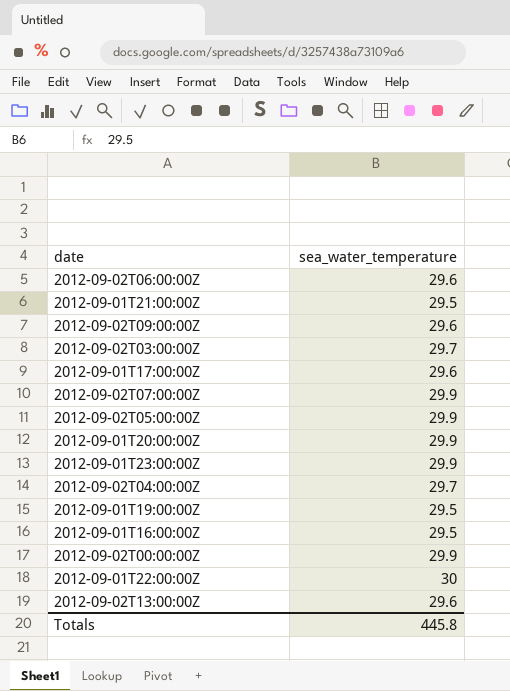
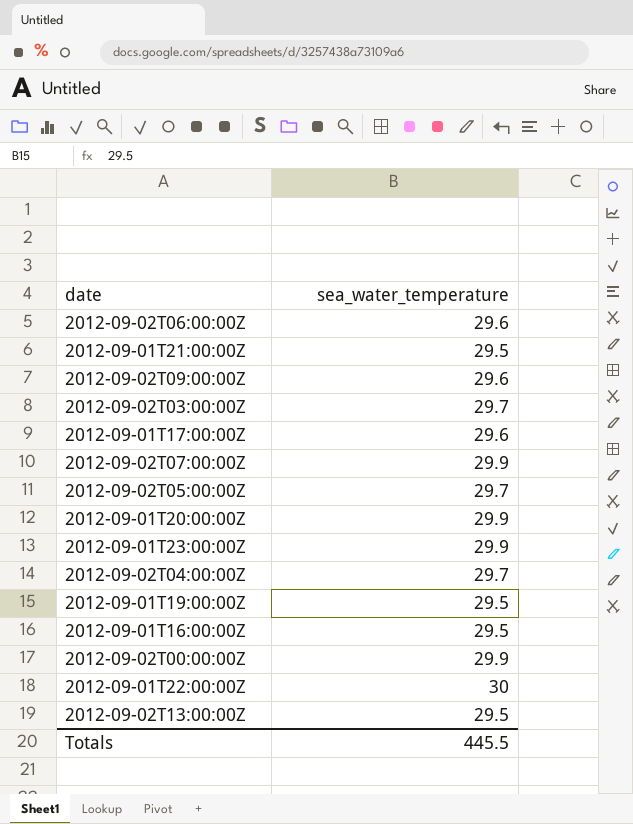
2012-09-02T05:00:00Z | sea_water_temperature: 29.9 -> 29.7
2012-09-02T13:00:00Z | sea_water_temperature: 29.6 -> 29.5
Totals | sea_water_temperature: 445.8 -> 445.5

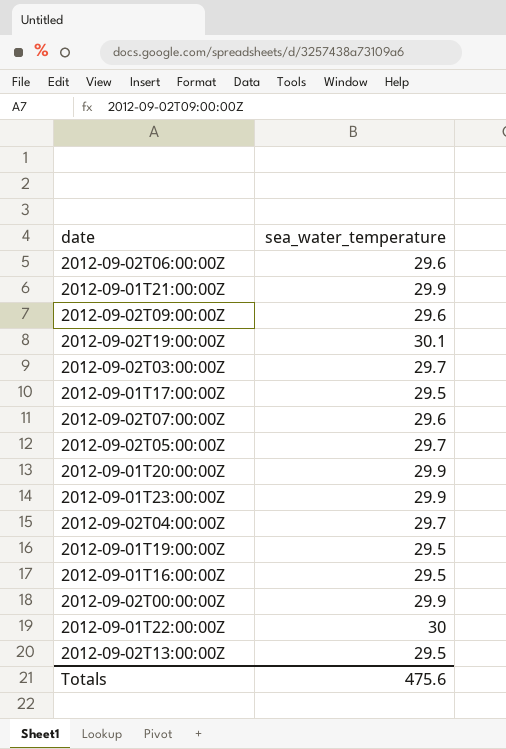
2012-09-01T21:00:00Z | sea_water_temperature: 29.5 -> 29.9
row 2012-09-02T19:00:00Z: none -> 30.1
2012-09-01T17:00:00Z | sea_water_temperature: 29.6 -> 29.5
2012-09-02T07:00:00Z | sea_water_temperature: 29.9 -> 29.6
Totals | sea_water_temperature: 445.5 -> 475.6

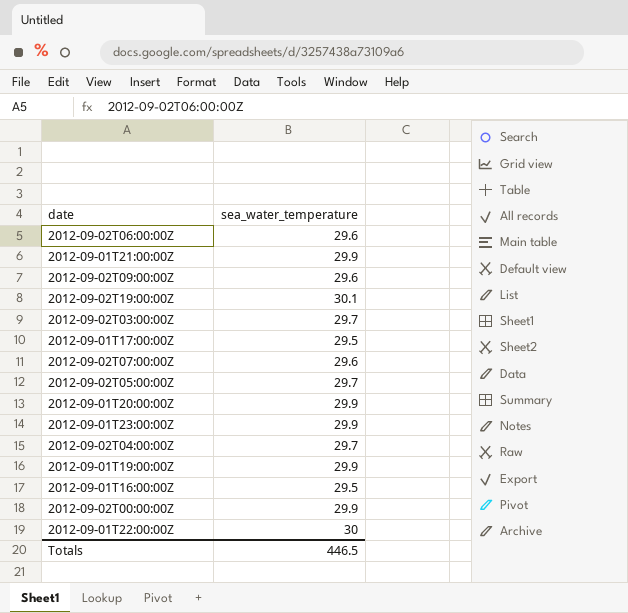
row 2012-09-02T13:00:00Z: 29.5 -> none
2012-09-01T19:00:00Z | sea_water_temperature: 29.5 -> 29.9
Totals | sea_water_temperature: 475.6 -> 446.5

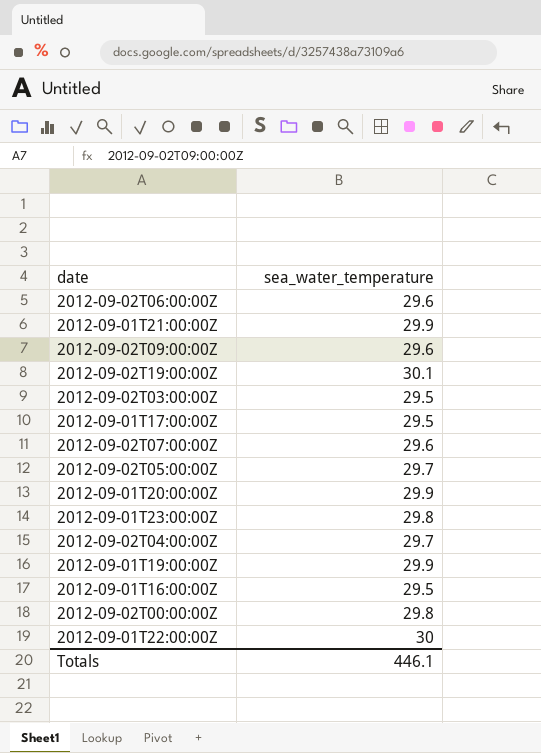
2012-09-02T03:00:00Z | sea_water_temperature: 29.7 -> 29.5
2012-09-01T23:00:00Z | sea_water_temperature: 29.9 -> 29.8
2012-09-02T00:00:00Z | sea_water_temperature: 29.9 -> 29.8
Totals | sea_water_temperature: 446.5 -> 446.1

